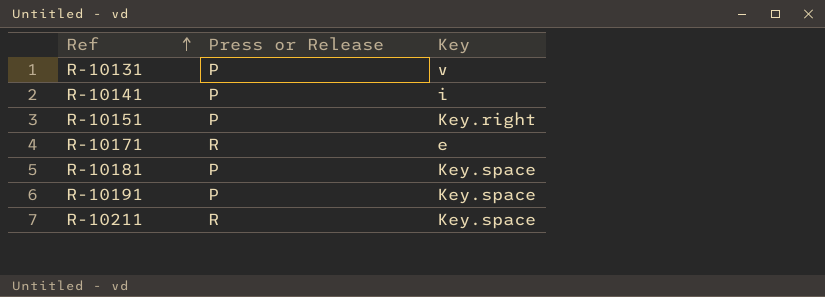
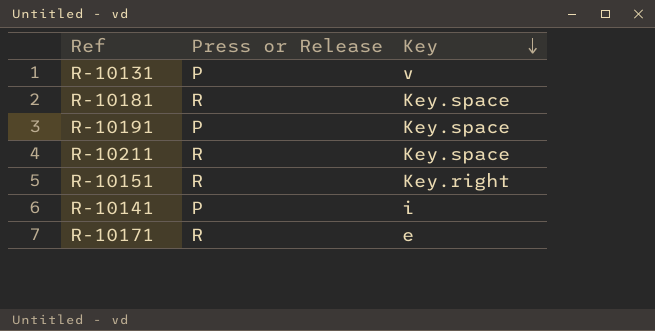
row order: Ref ascending -> Key descending
R-10181 | Press or Release: P -> R
R-10151 | Press or Release: P -> R

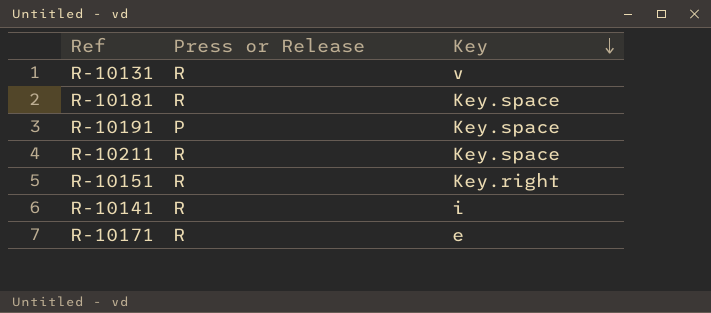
R-10131 | Press or Release: P -> R
R-10141 | Press or Release: P -> R

